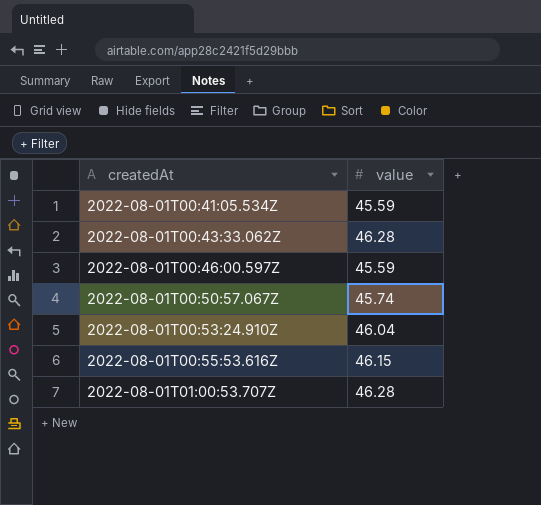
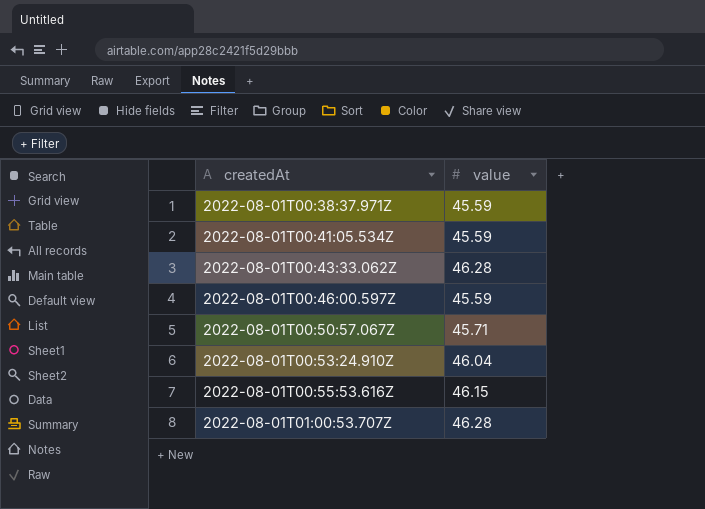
row 2022-08-01T00:38:37.971Z: none -> 45.59
2022-08-01T00:50:57.067Z | value: 45.74 -> 45.71

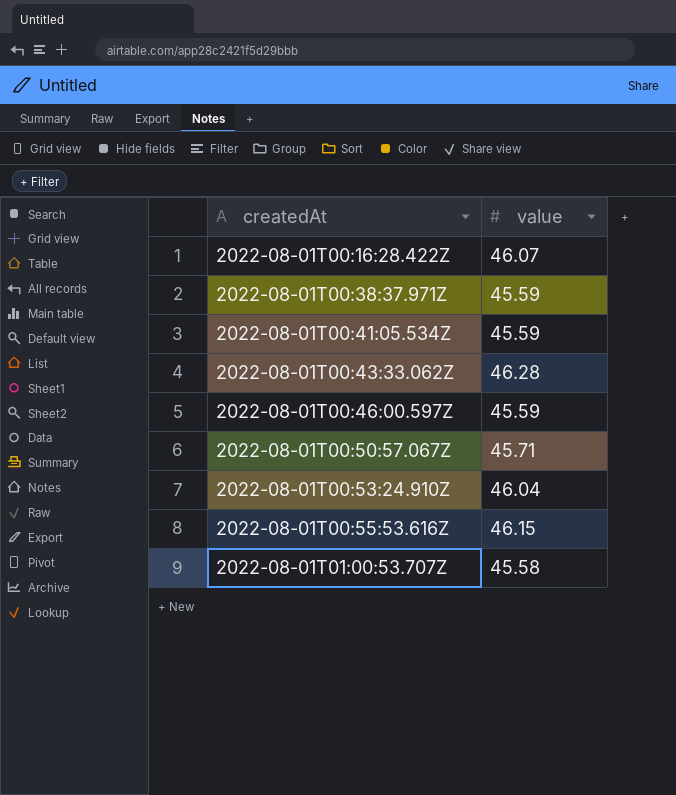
row 2022-08-01T00:16:28.422Z: none -> 46.07
2022-08-01T01:00:53.707Z | value: 46.28 -> 45.58

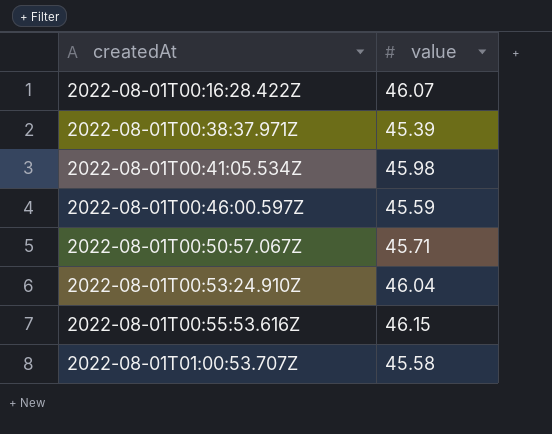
row 2022-08-01T00:43:33.062Z: 46.28 -> none
2022-08-01T00:38:37.971Z | value: 45.59 -> 45.39
2022-08-01T00:41:05.534Z | value: 45.59 -> 45.98

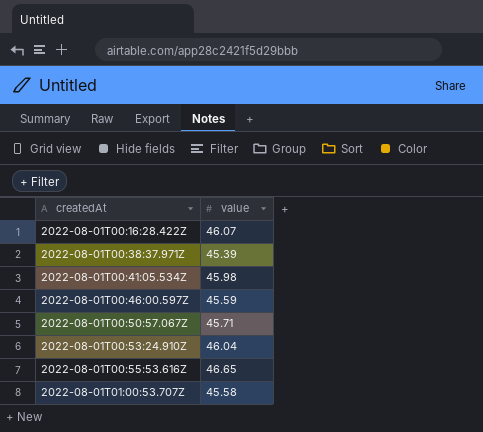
2022-08-01T00:55:53.616Z | value: 46.15 -> 46.65

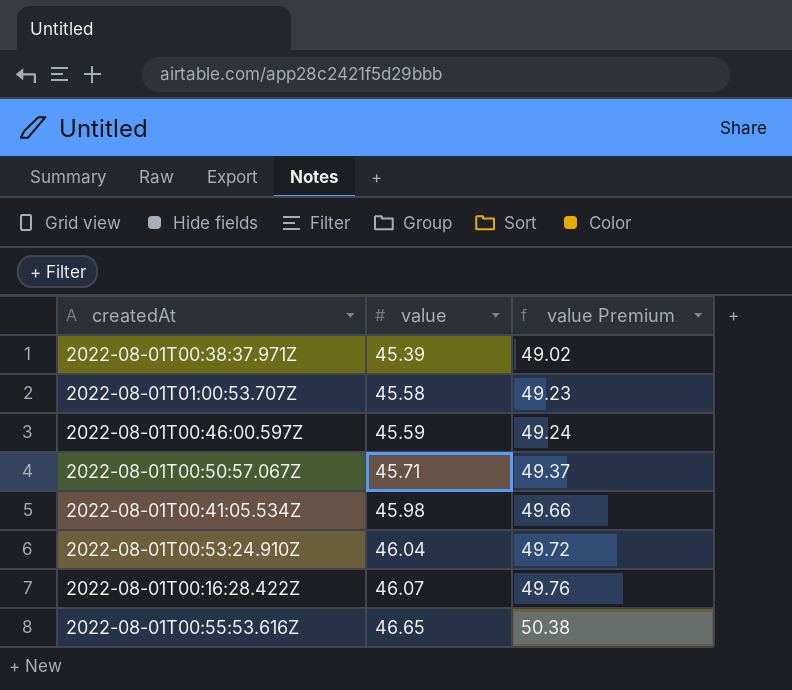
row order: createdAt ascending -> value ascending
column value Premium | formula: none -> [value] * 1.08

